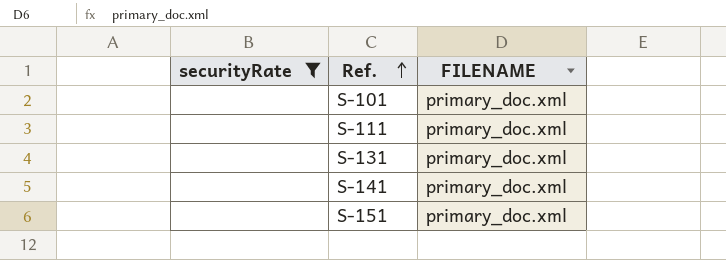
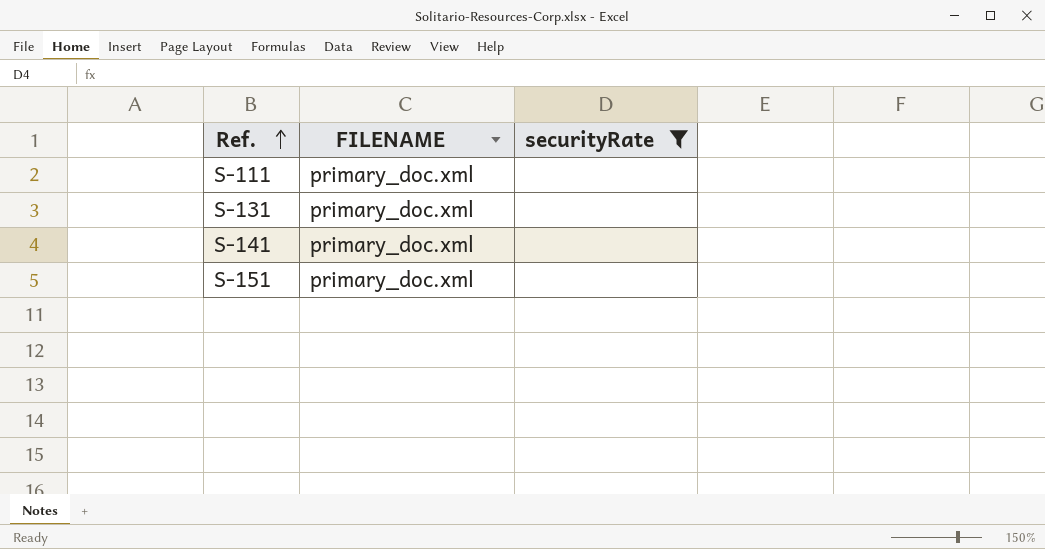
column securityRate | position: 1 -> 3
row S-101: none | primary_doc.xml -> none

